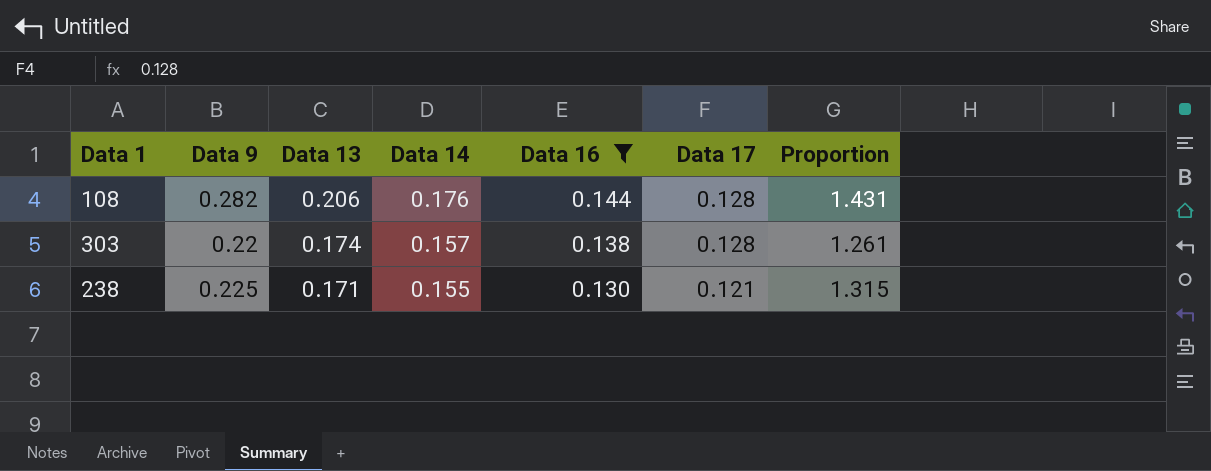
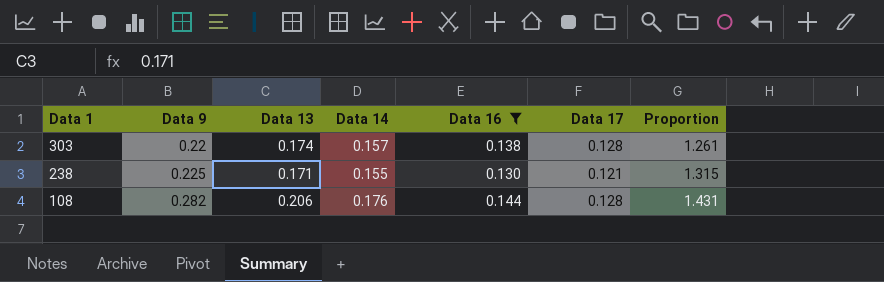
row order: Data 13 descending -> Data 1 descending

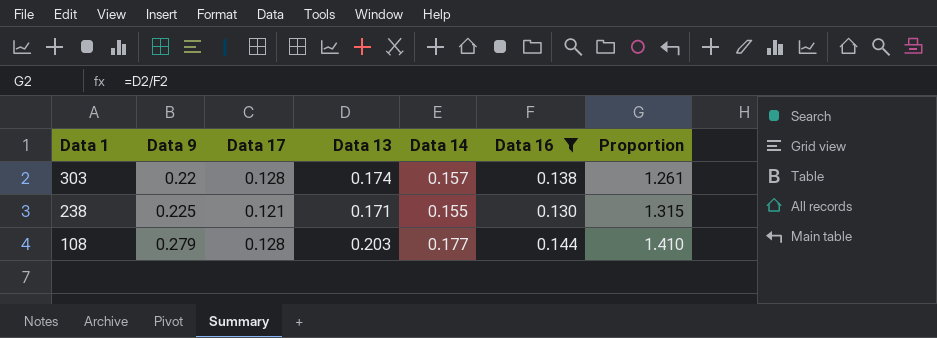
column Data 17 | position: 6 -> 3
108 | Data 9: 0.282 -> 0.279
108 | Data 13: 0.206 -> 0.203
108 | Data 14: 0.176 -> 0.177
108 | Proportion: 1.431 -> 1.410

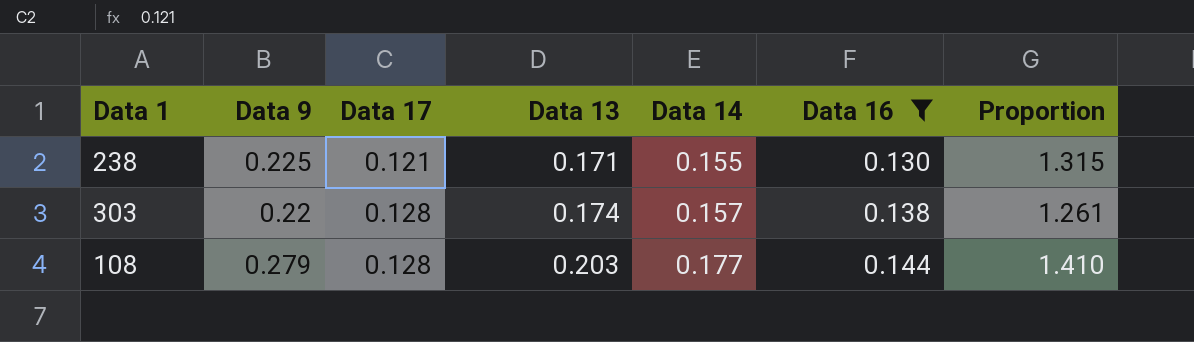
row order: Data 1 descending -> Data 17 ascending

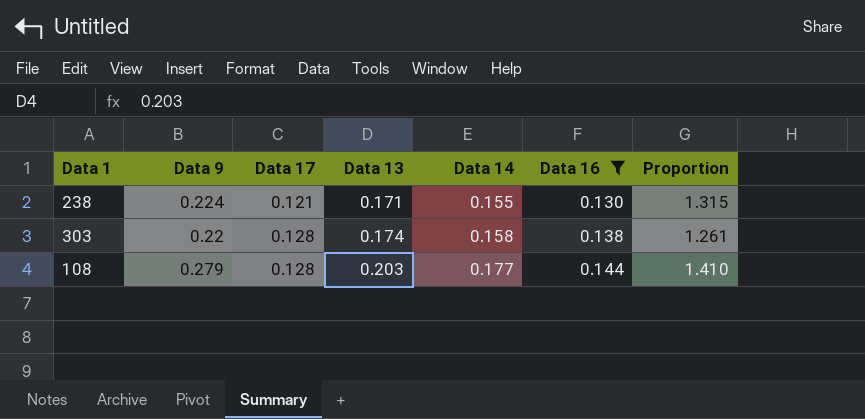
238 | Data 9: 0.225 -> 0.224
303 | Data 14: 0.157 -> 0.158

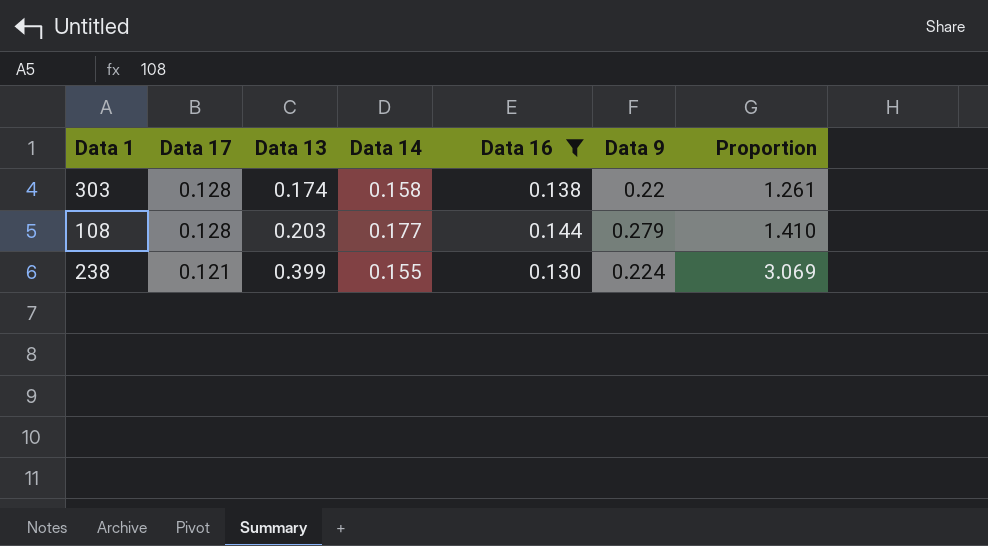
row order: Data 17 ascending -> Data 17 descending
column Data 9 | position: 2 -> 6
238 | Data 13: 0.171 -> 0.399
238 | Proportion: 1.315 -> 3.069

